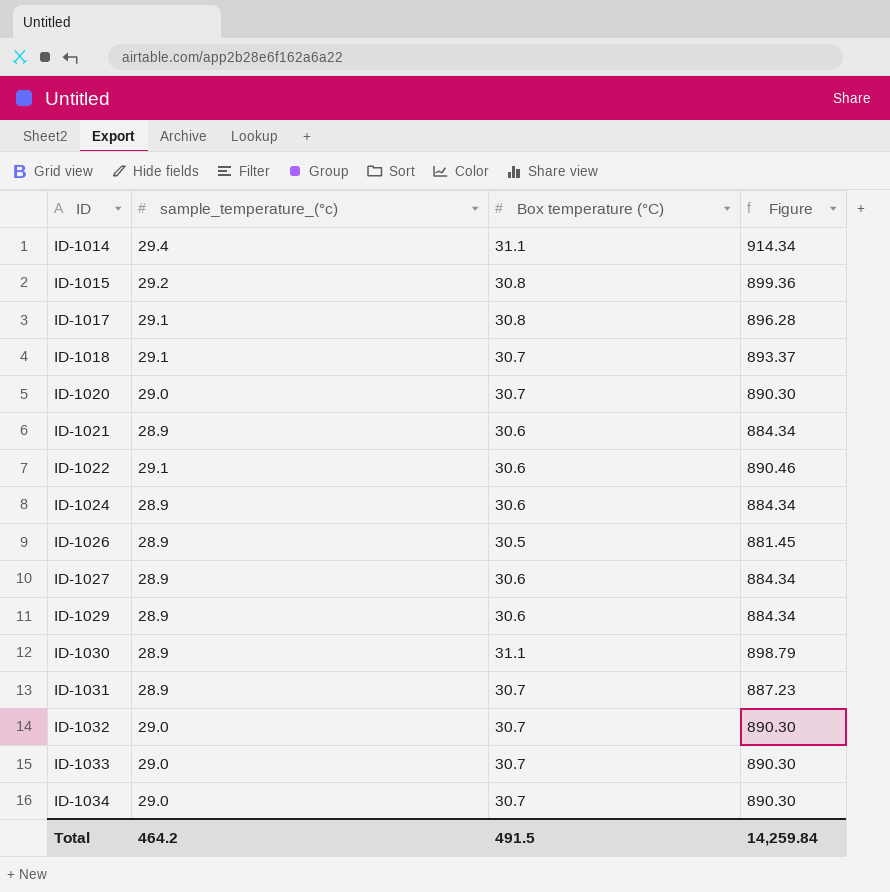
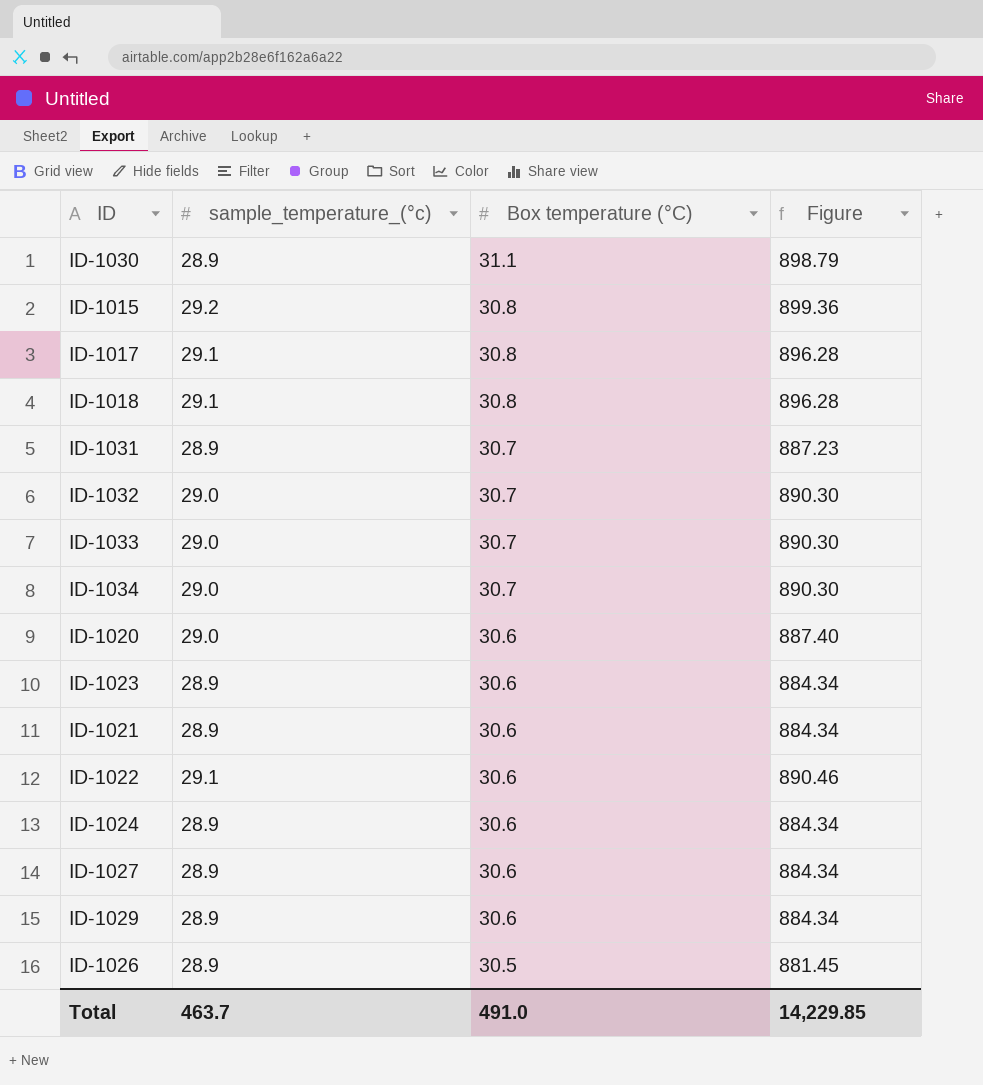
row order: ID ascending -> Box temperature (°C) descending
row ID-1014: 29.4 | 31.1 | 914.34 -> none
ID-1018 | Box temperature (°C): 30.7 -> 30.8
ID-1018 | Figure: 893.37 -> 896.28
ID-1020 | Box temperature (°C): 30.7 -> 30.6
ID-1020 | Figure: 890.30 -> 887.40
row ID-1023: none -> 28.9 | 30.6 | 884.34
Total | sample_temperature_(°c): 464.2 -> 463.7
Total | Box temperature (°C): 491.5 -> 491.0
Total | Figure: 14,259.84 -> 14,229.85

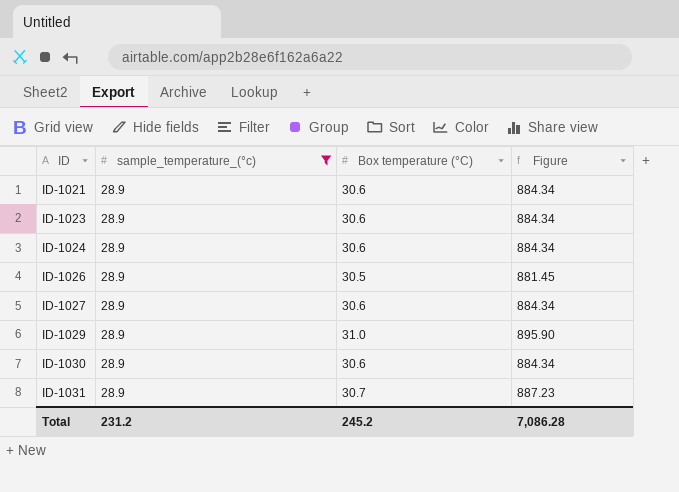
filter: none -> sample_temperature_(°c) = 28.9
row order: Box temperature (°C) descending -> ID ascending
ID-1029 | Box temperature (°C): 30.6 -> 31.0
ID-1029 | Figure: 884.34 -> 895.90
ID-1030 | Box temperature (°C): 31.1 -> 30.6
ID-1030 | Figure: 898.79 -> 884.34
Total | sample_temperature_(°c): 463.7 -> 231.2
Total | Box temperature (°C): 491.0 -> 245.2
Total | Figure: 14,229.85 -> 7,086.28

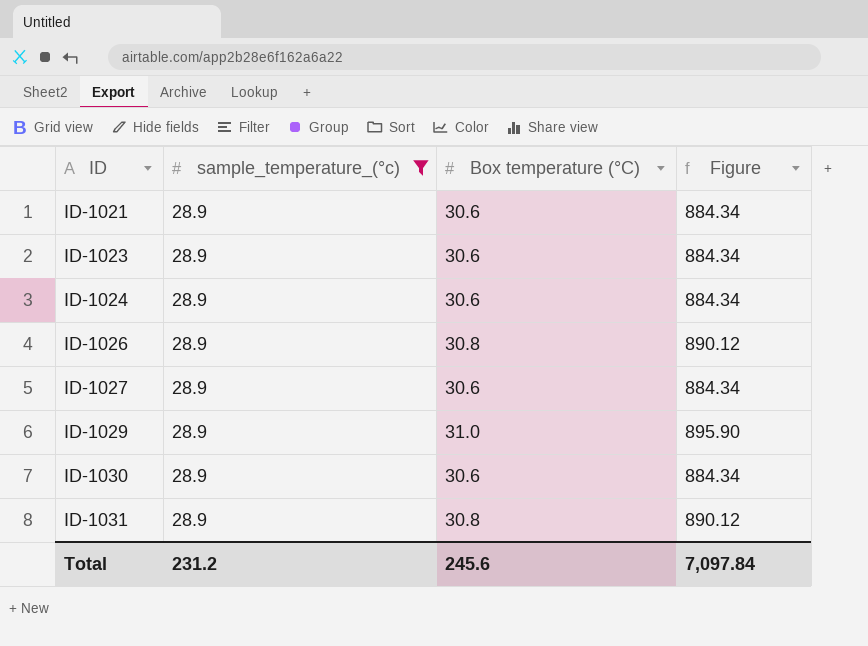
ID-1026 | Box temperature (°C): 30.5 -> 30.8
ID-1026 | Figure: 881.45 -> 890.12
ID-1031 | Box temperature (°C): 30.7 -> 30.8
ID-1031 | Figure: 887.23 -> 890.12
Total | Box temperature (°C): 245.2 -> 245.6
Total | Figure: 7,086.28 -> 7,097.84

